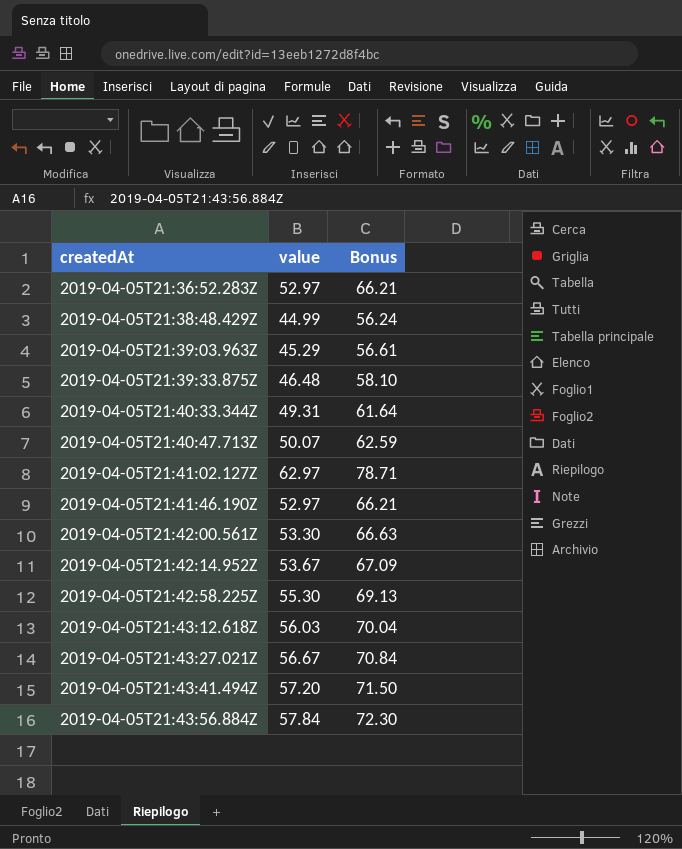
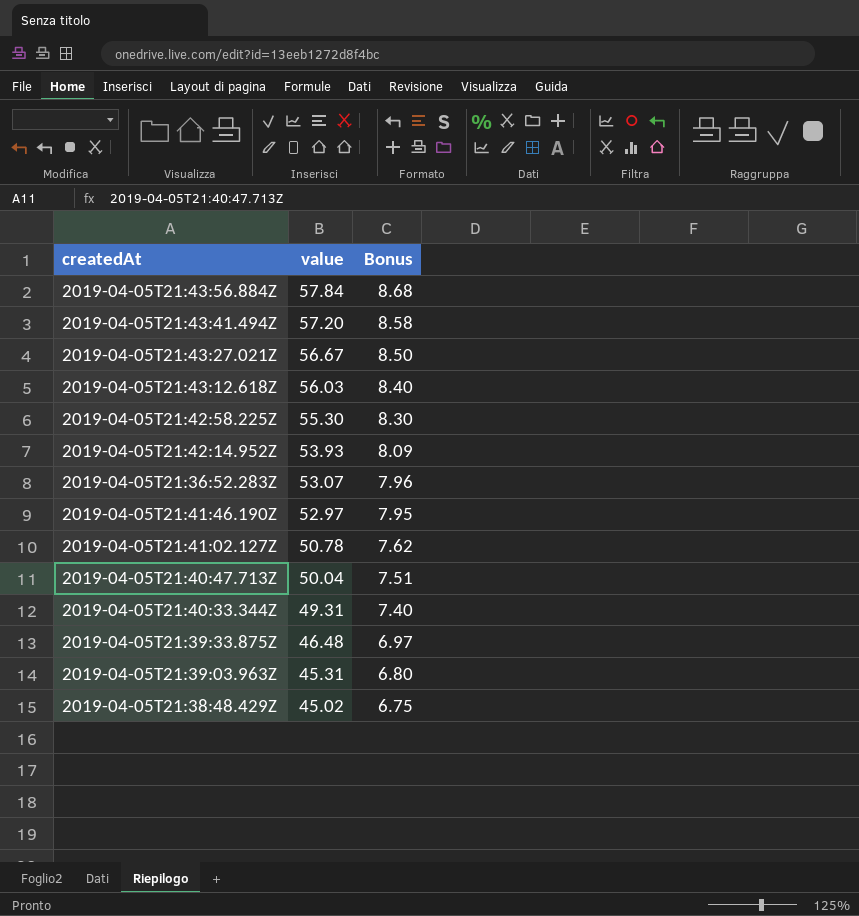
row order: createdAt ascending -> value descending
column Bonus | formula: [value] * 1.25 -> [value] * 0.15
row 2019-04-05T21:42:00.561Z: 53.30 | 66.63 -> none
2019-04-05T21:42:14.952Z | value: 53.67 -> 53.93
2019-04-05T21:36:52.283Z | value: 52.97 -> 53.07
2019-04-05T21:41:02.127Z | value: 62.97 -> 50.78
2019-04-05T21:40:47.713Z | value: 50.07 -> 50.04
2019-04-05T21:39:03.963Z | value: 45.29 -> 45.31
2019-04-05T21:38:48.429Z | value: 44.99 -> 45.02

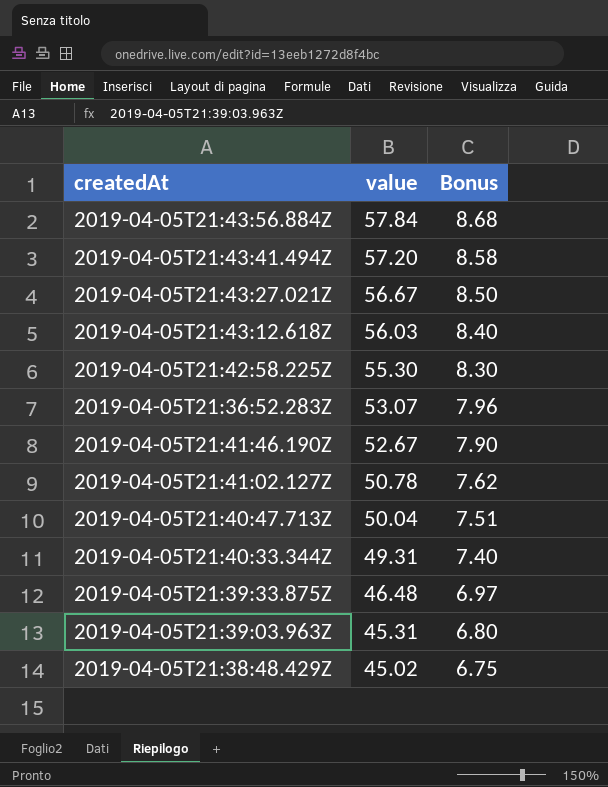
row 2019-04-05T21:42:14.952Z: 53.93 | 8.09 -> none
2019-04-05T21:41:46.190Z | value: 52.97 -> 52.67
2019-04-05T21:41:46.190Z | Bonus: 7.95 -> 7.90

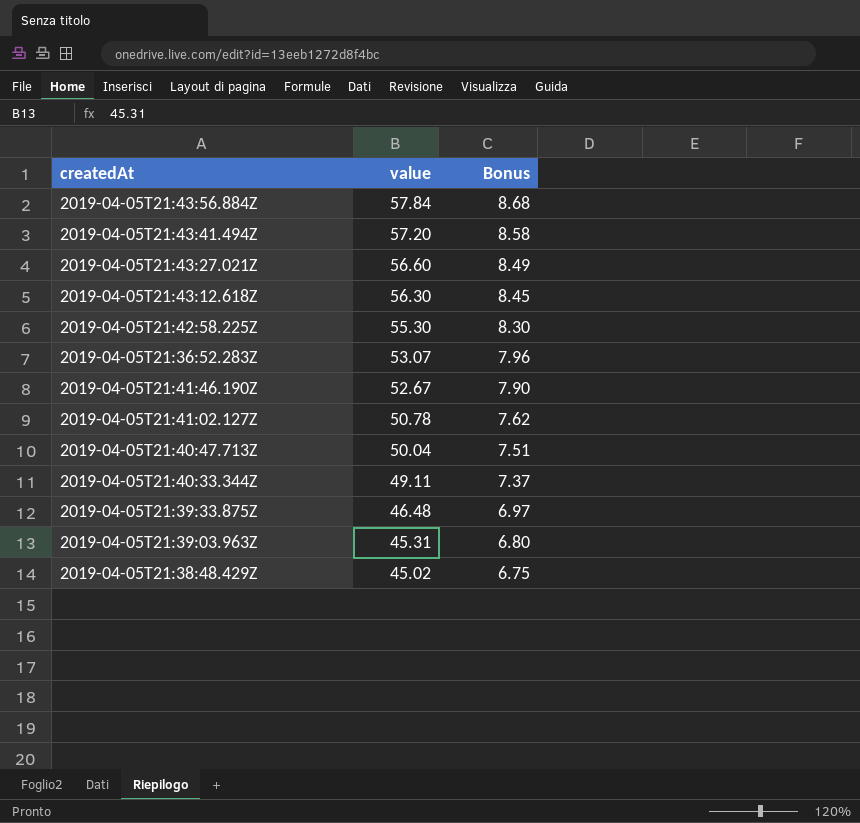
2019-04-05T21:43:27.021Z | value: 56.67 -> 56.60
2019-04-05T21:43:27.021Z | Bonus: 8.50 -> 8.49
2019-04-05T21:43:12.618Z | value: 56.03 -> 56.30
2019-04-05T21:43:12.618Z | Bonus: 8.40 -> 8.45
2019-04-05T21:40:33.344Z | value: 49.31 -> 49.11
2019-04-05T21:40:33.344Z | Bonus: 7.40 -> 7.37

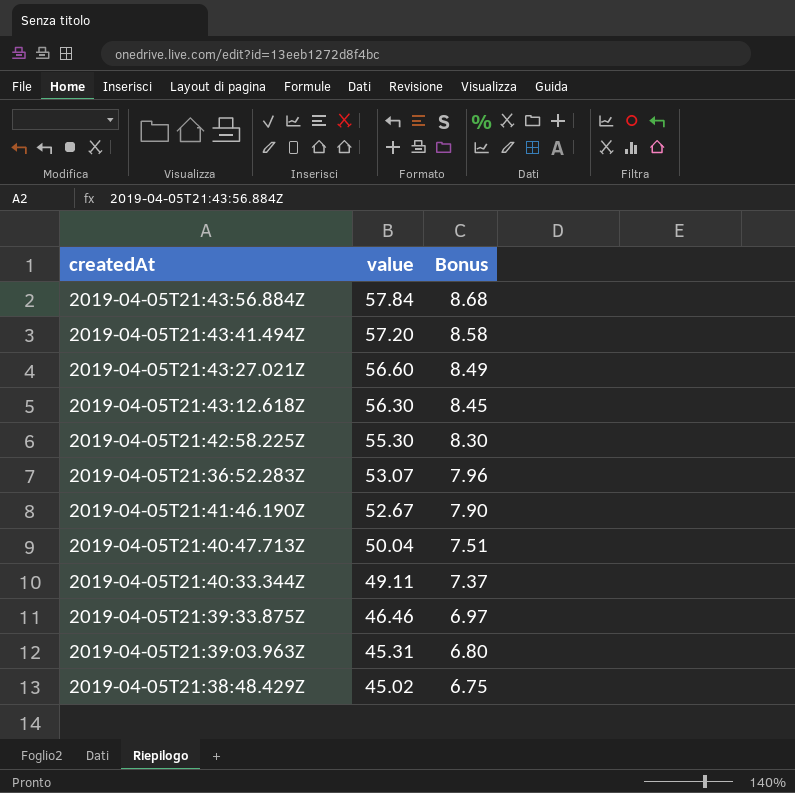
row 2019-04-05T21:41:02.127Z: 50.78 | 7.62 -> none
2019-04-05T21:39:33.875Z | value: 46.48 -> 46.46

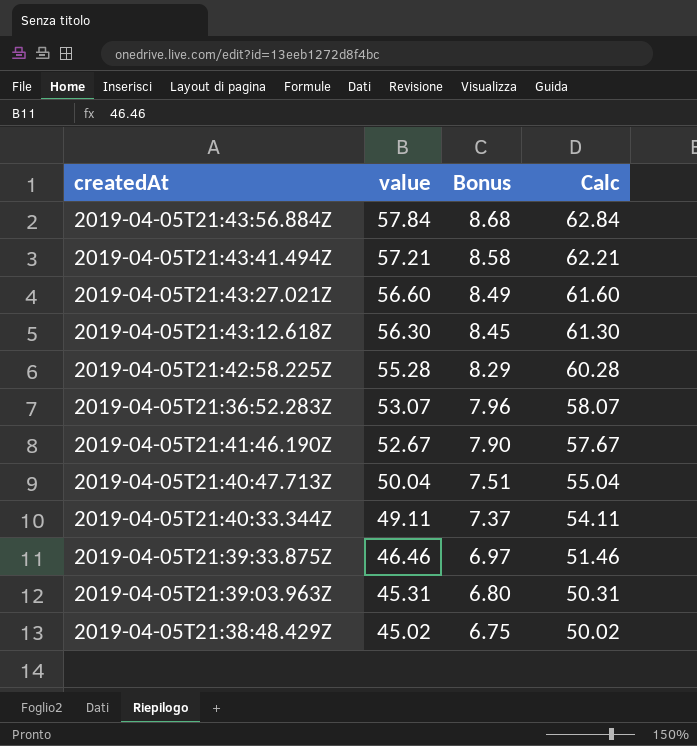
column Calc | formula: none -> [value] + 5
2019-04-05T21:43:41.494Z | value: 57.20 -> 57.21
2019-04-05T21:42:58.225Z | value: 55.30 -> 55.28
2019-04-05T21:42:58.225Z | Bonus: 8.30 -> 8.29

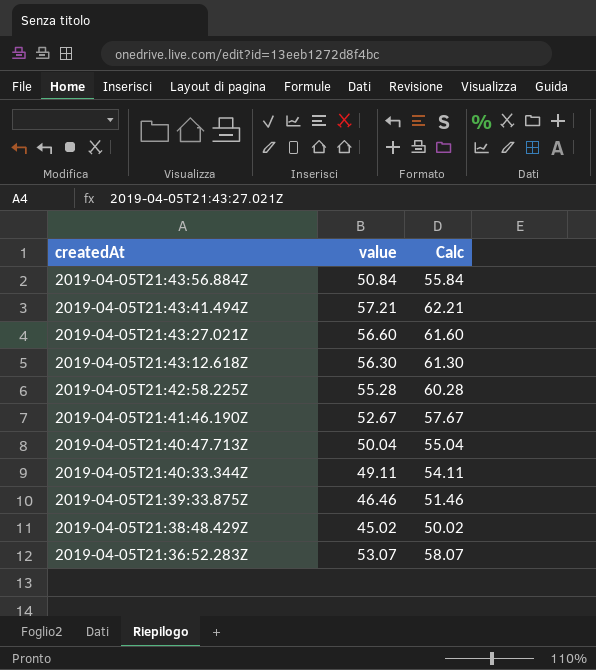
row order: value descending -> createdAt descending
column Bonus | formula: [value] * 0.15 -> none
row 2019-04-05T21:39:03.963Z: 45.31 | 6.80 | 50.31 -> none
2019-04-05T21:43:56.884Z | value: 57.84 -> 50.84
2019-04-05T21:43:56.884Z | Calc: 62.84 -> 55.84

